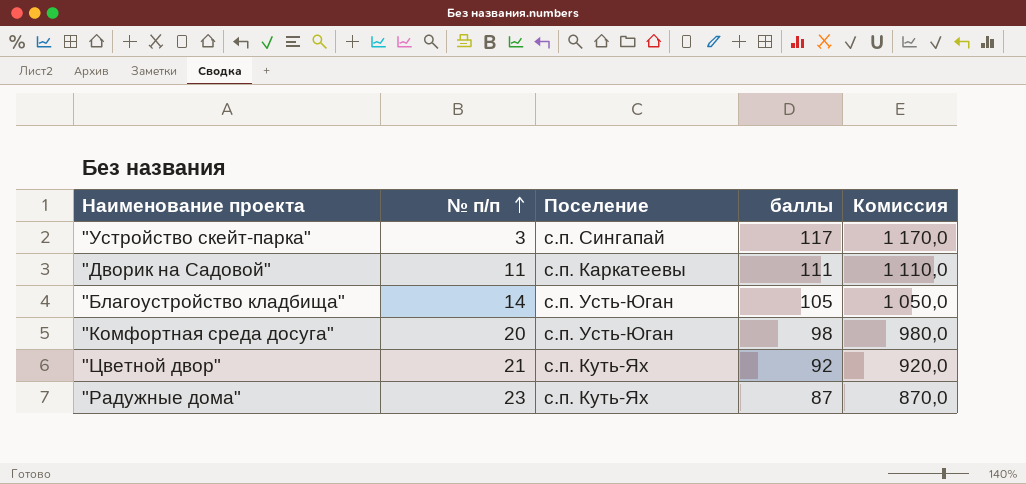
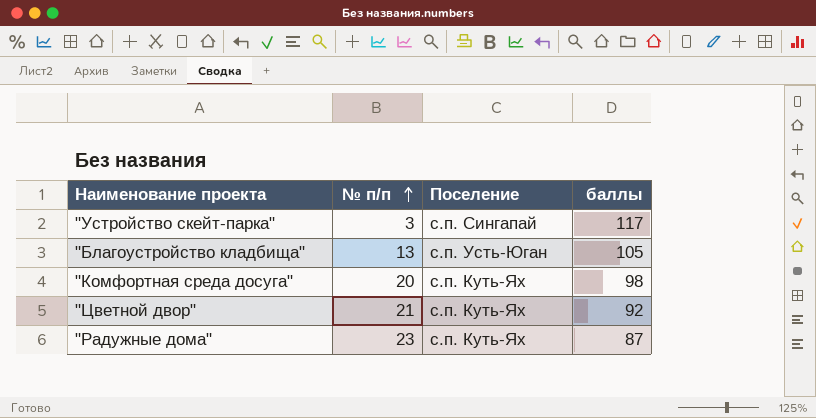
column Комиссия | formula: [баллы] * 10 -> none
row "Дворик на Садовой": 11 | с.п. Каркатеевы | 111 | 1 110,0 -> none
"Благоустройство кладбища" | № п/п: 14 -> 13
"Комфортная среда досуга" | Поселение: с.п. Усть-Юган -> с.п. Куть-Ях

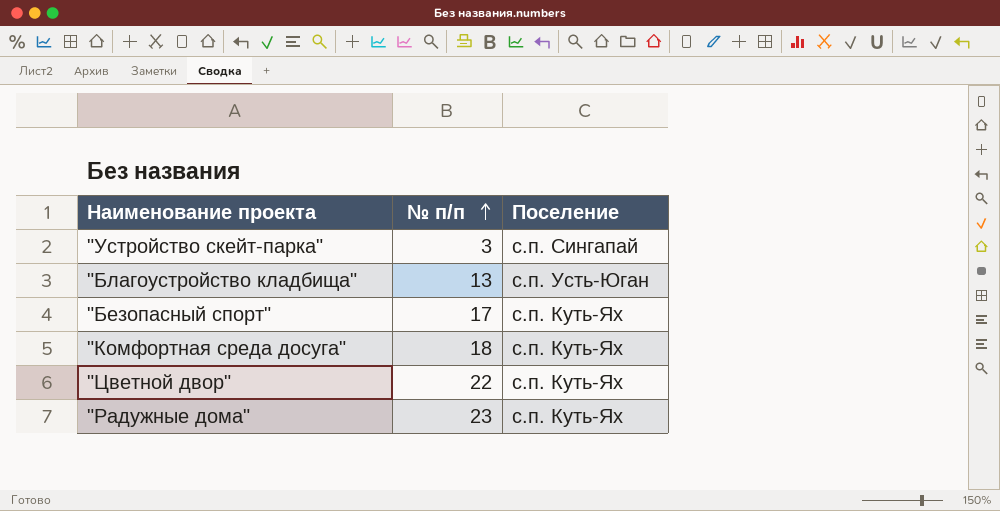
column баллы | position: 4 -> none
row "Безопасный спорт": none -> 17 | с.п. Куть-Ях
"Комфортная среда досуга" | № п/п: 20 -> 18
"Цветной двор" | № п/п: 21 -> 22

